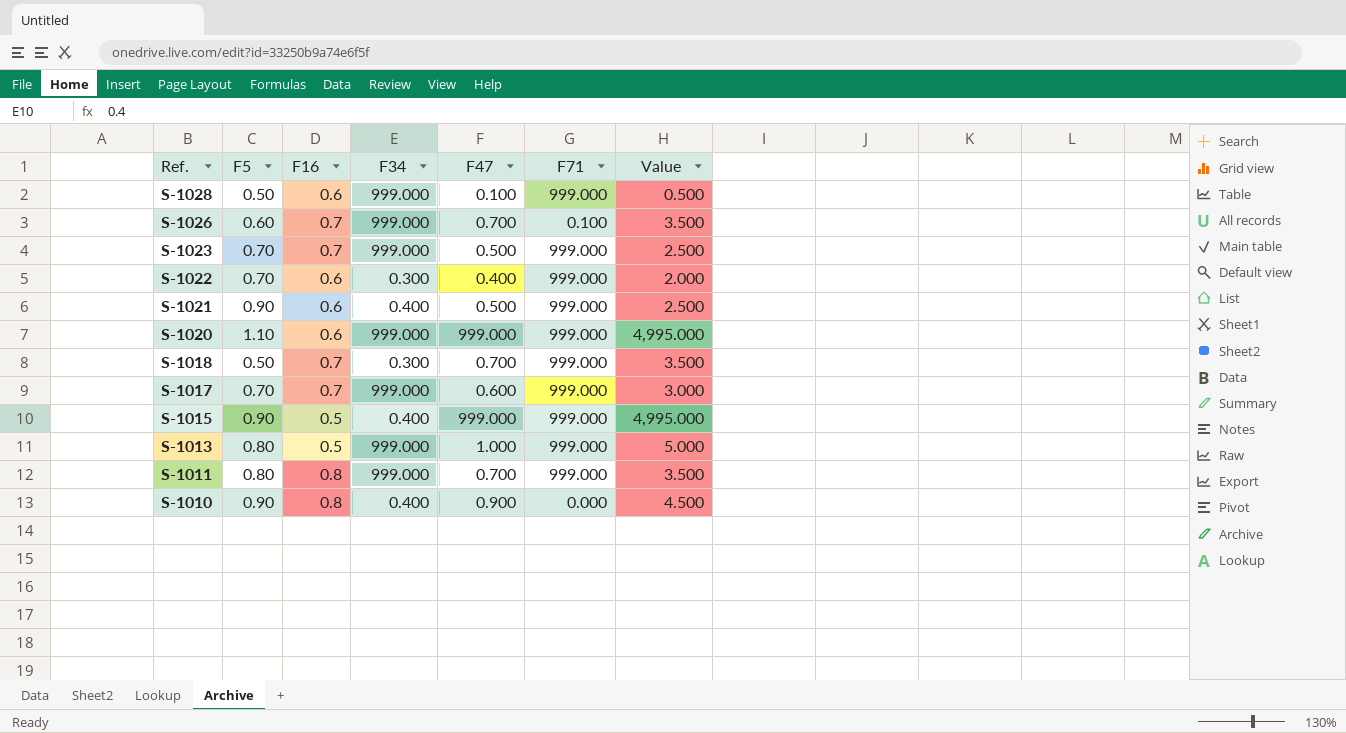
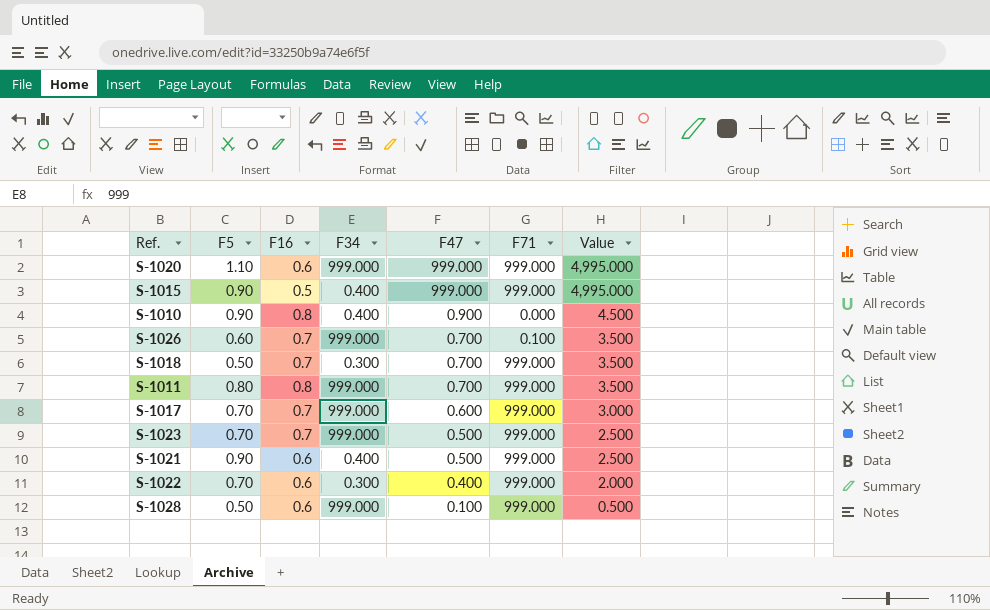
row order: Ref. descending -> F47 descending
row S-1013: 0.80 | 0.5 | 999.000 | 1.000 | 999.000 | 5.000 -> none

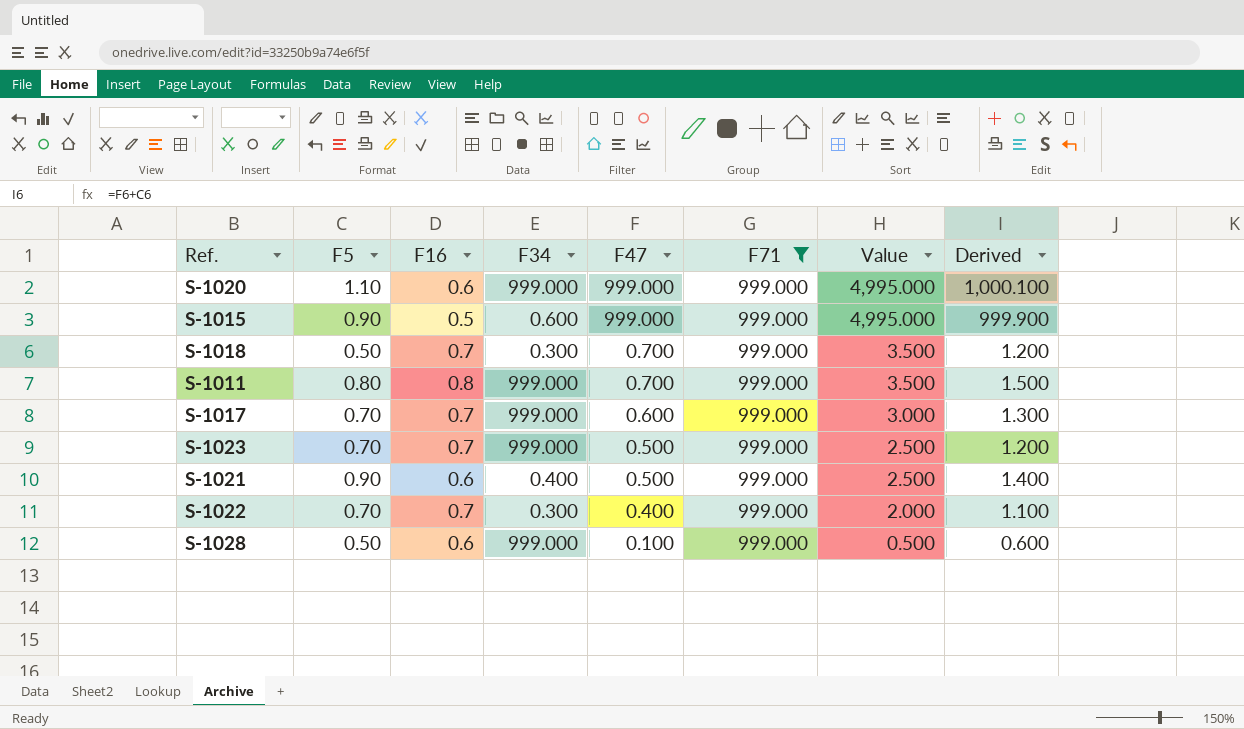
filter: none -> F71 = 999.000
column Derived | formula: none -> [F5] + [F47]
S-1015 | F34: 0.400 -> 0.600
S-1022 | F16: 0.6 -> 0.7

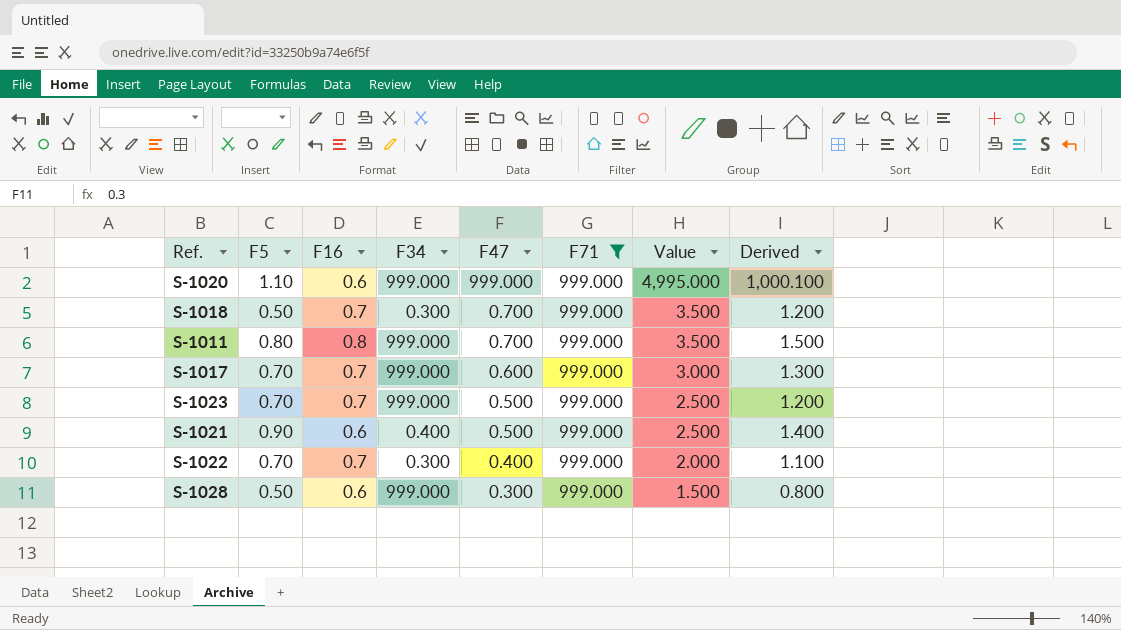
row S-1015: 0.90 | 0.5 | 0.600 | 999.000 | 999.000 | 4,995.000 | 999.900 -> none
S-1028 | F47: 0.100 -> 0.300
S-1028 | Value: 0.500 -> 1.500
S-1028 | Derived: 0.600 -> 0.800

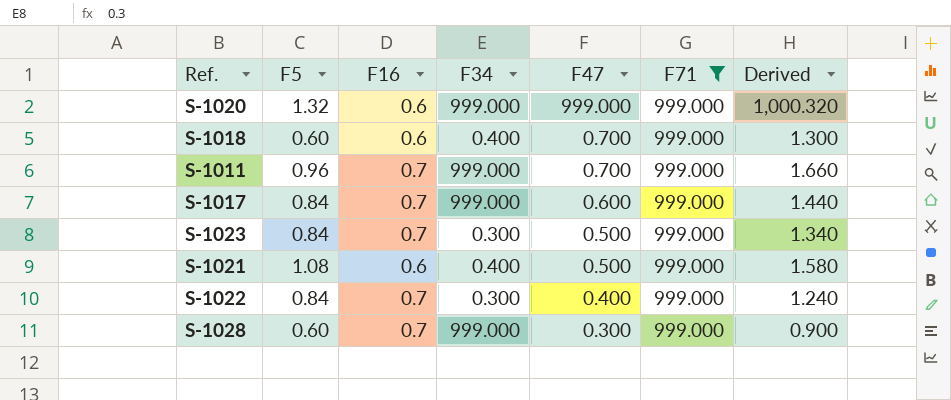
column Value | formula: [F47] * 5 -> none
S-1020 | F5: 1.10 -> 1.32
S-1020 | Derived: 1,000.100 -> 1,000.320
S-1018 | F5: 0.50 -> 0.60
S-1018 | F16: 0.7 -> 0.6
S-1018 | F34: 0.300 -> 0.400
S-1018 | Derived: 1.200 -> 1.300
S-1011 | F5: 0.80 -> 0.96
S-1011 | F16: 0.8 -> 0.7
S-1011 | Derived: 1.500 -> 1.660
S-1017 | F5: 0.70 -> 0.84
S-1017 | Derived: 1.300 -> 1.440
S-1023 | F5: 0.70 -> 0.84
S-1023 | F34: 999.000 -> 0.300
S-1023 | Derived: 1.200 -> 1.340
S-1021 | F5: 0.90 -> 1.08
S-1021 | Derived: 1.400 -> 1.580
S-1022 | F5: 0.70 -> 0.84
S-1022 | Derived: 1.100 -> 1.240
S-1028 | F5: 0.50 -> 0.60
S-1028 | F16: 0.6 -> 0.7
S-1028 | Derived: 0.800 -> 0.900

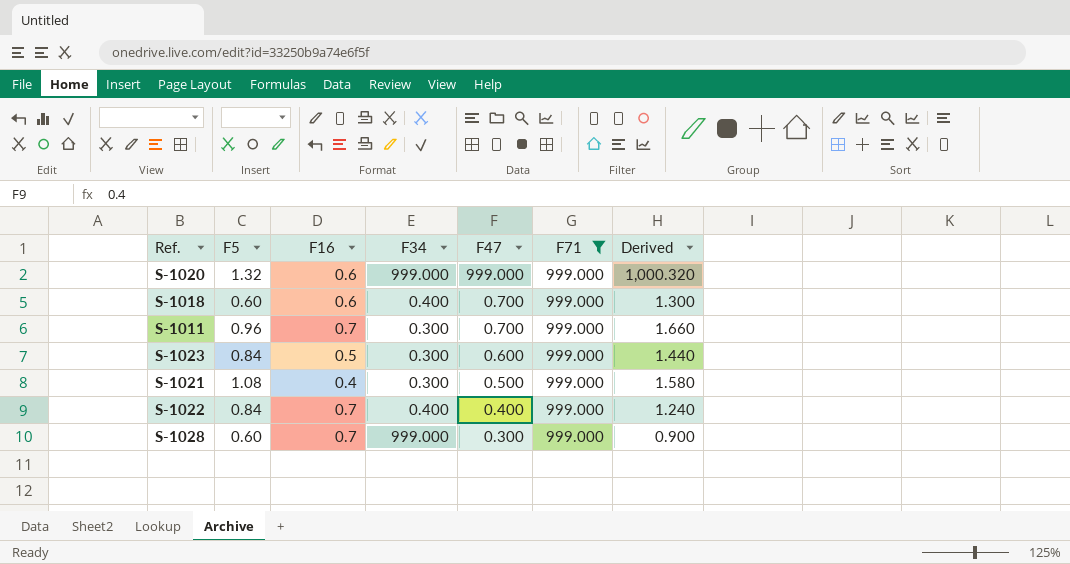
row S-1017: 0.84 | 0.7 | 999.000 | 0.600 | 999.000 | 1.440 -> none
S-1011 | F34: 999.000 -> 0.300
S-1023 | F16: 0.7 -> 0.5
S-1023 | F47: 0.500 -> 0.600
S-1023 | Derived: 1.340 -> 1.440
S-1021 | F16: 0.6 -> 0.4
S-1021 | F34: 0.400 -> 0.300
S-1022 | F34: 0.300 -> 0.400

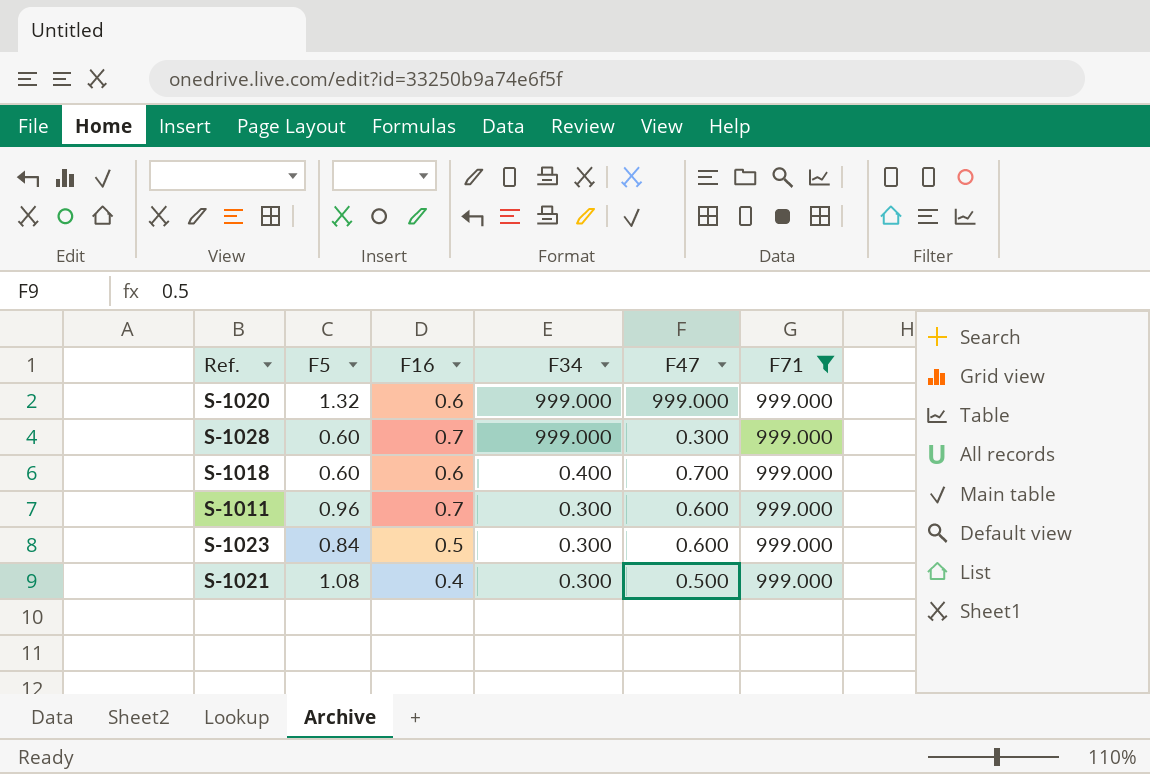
row order: F47 descending -> F34 descending
column Derived | formula: [F5] + [F47] -> none
row S-1022: 0.84 | 0.7 | 0.400 | 0.400 | 999.000 | 1.240 -> none
S-1011 | F47: 0.700 -> 0.600

